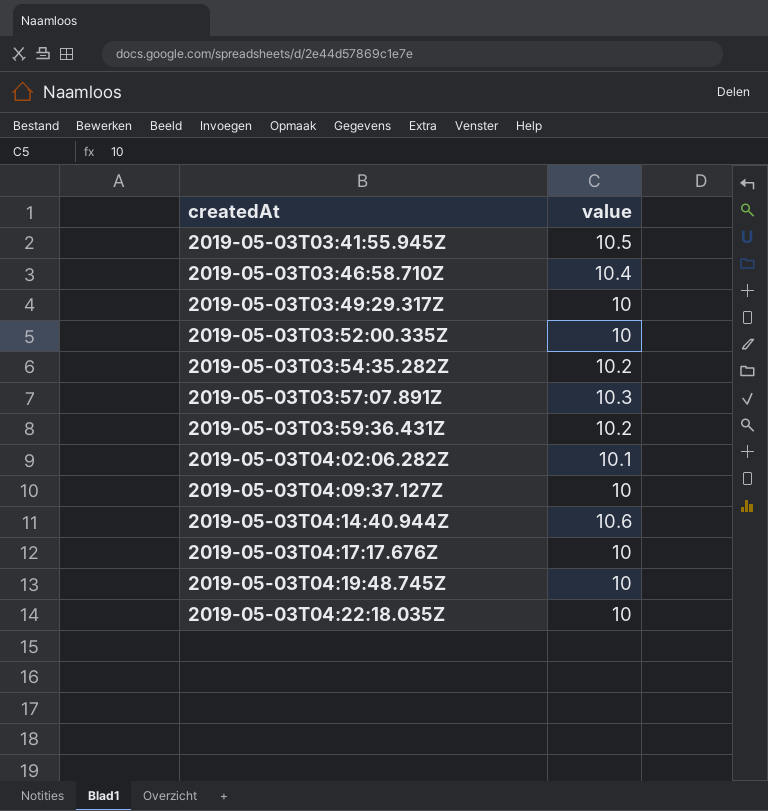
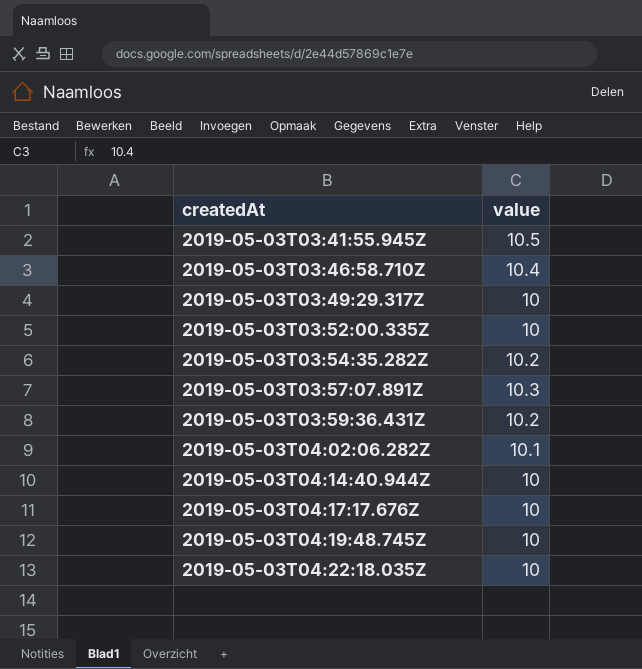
row 2019-05-03T04:09:37.127Z: 10 -> none
2019-05-03T04:14:40.944Z | value: 10.6 -> 10

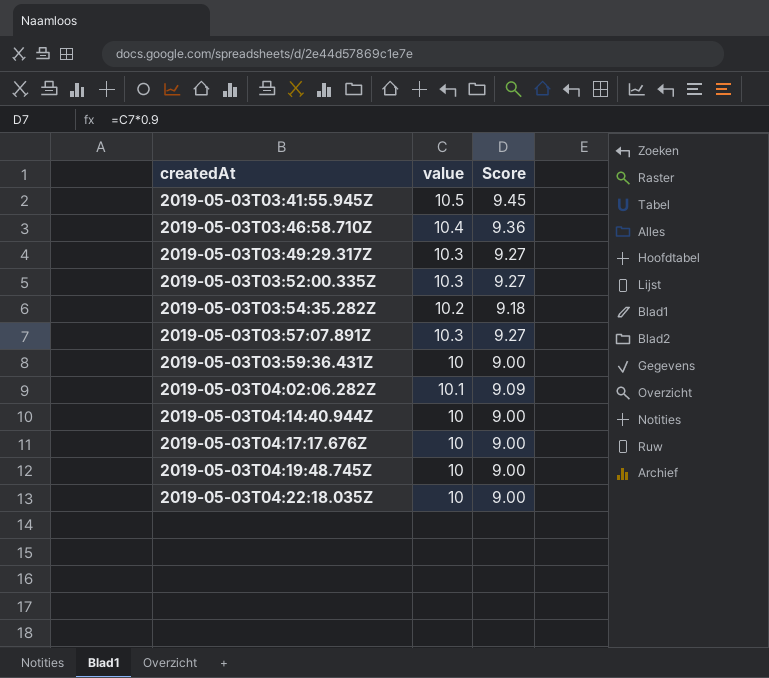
column Score | formula: none -> [value] * 0.9
2019-05-03T03:49:29.317Z | value: 10 -> 10.3
2019-05-03T03:52:00.335Z | value: 10 -> 10.3
2019-05-03T03:59:36.431Z | value: 10.2 -> 10

